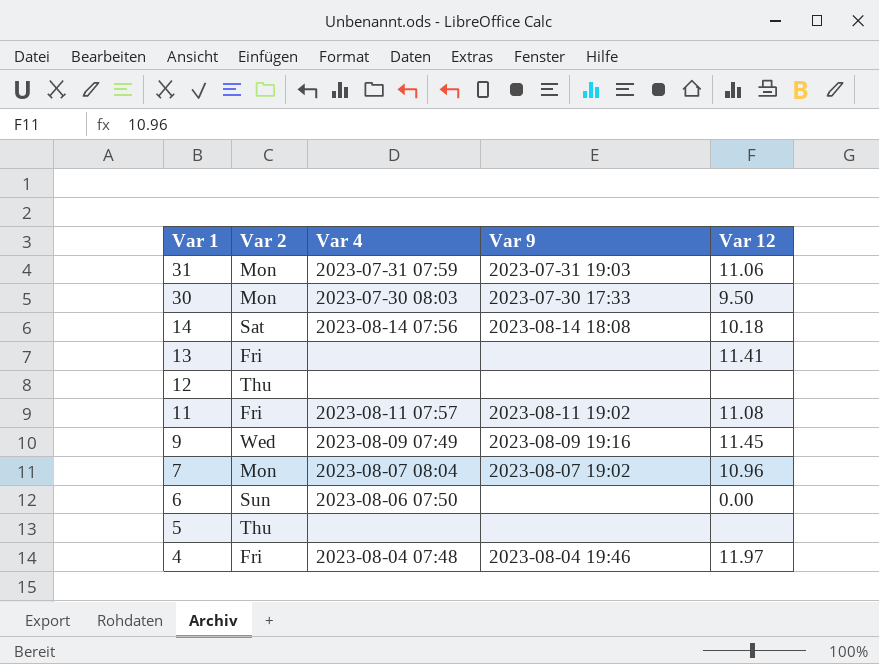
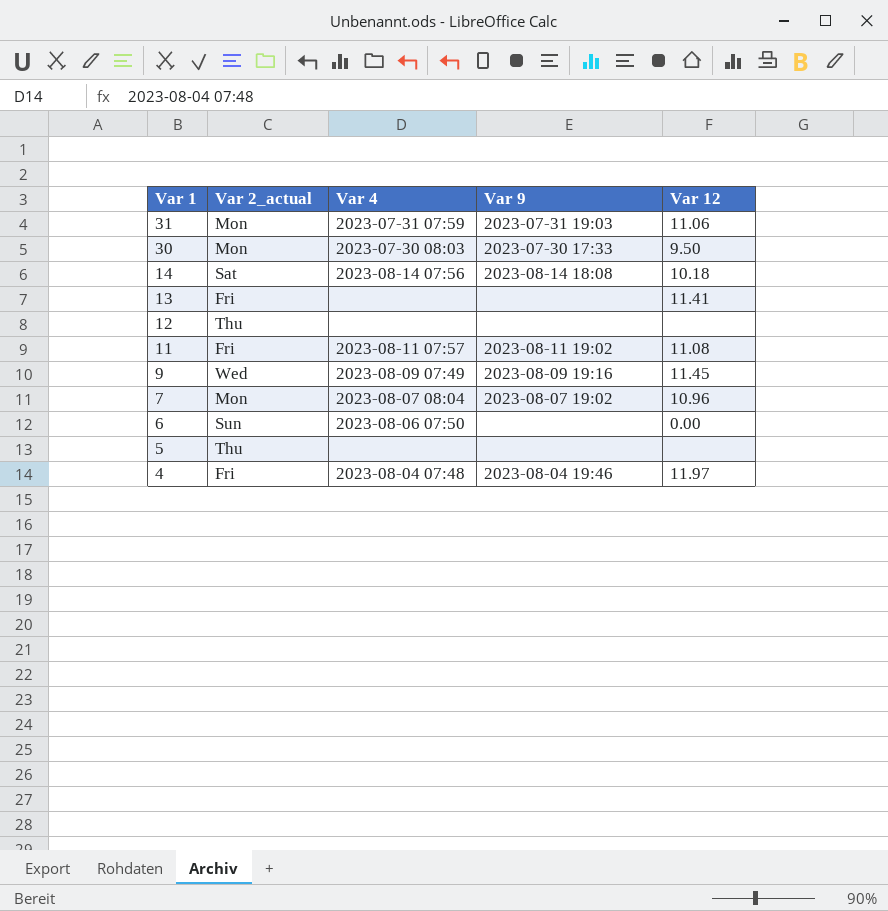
column name: Var 2 -> Var 2_actual

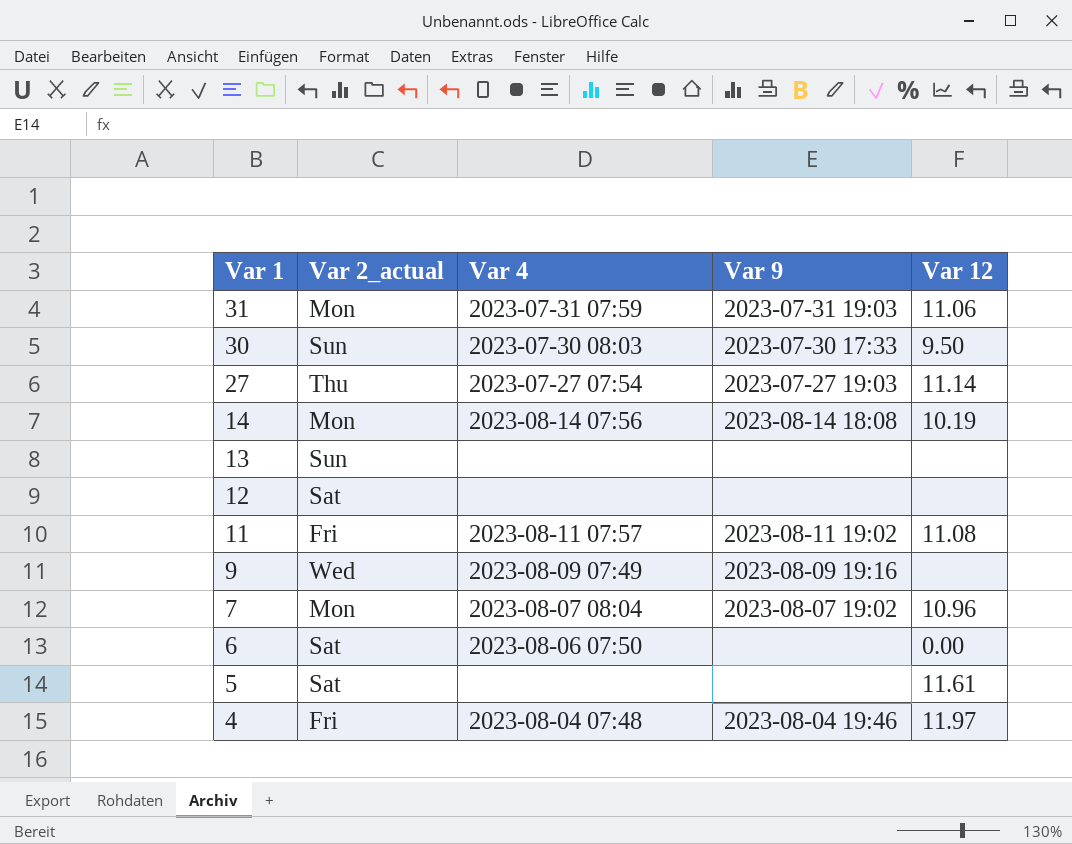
30 | Var 2_actual: Mon -> Sun
row 27: none -> Thu | 2023-07-27 07:54 | 2023-07-27 19:03 | 11.14
14 | Var 2_actual: Sat -> Mon
14 | Var 12: 10.18 -> 10.19
13 | Var 2_actual: Fri -> Sun
13 | Var 12: 11.41 -> none
12 | Var 2_actual: Thu -> Sat
9 | Var 12: 11.45 -> none
6 | Var 2_actual: Sun -> Sat
5 | Var 2_actual: Thu -> Sat
5 | Var 12: none -> 11.61

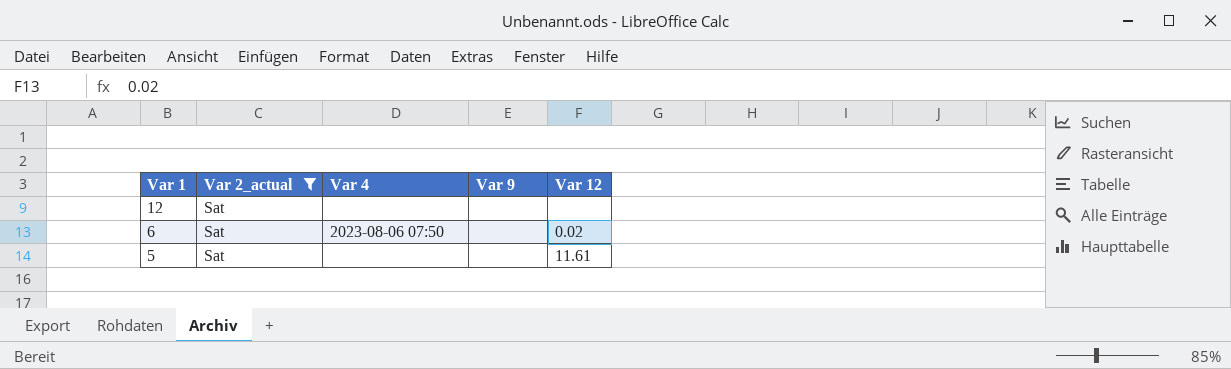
filter: none -> Var 2_actual = Sat
6 | Var 12: 0.00 -> 0.02

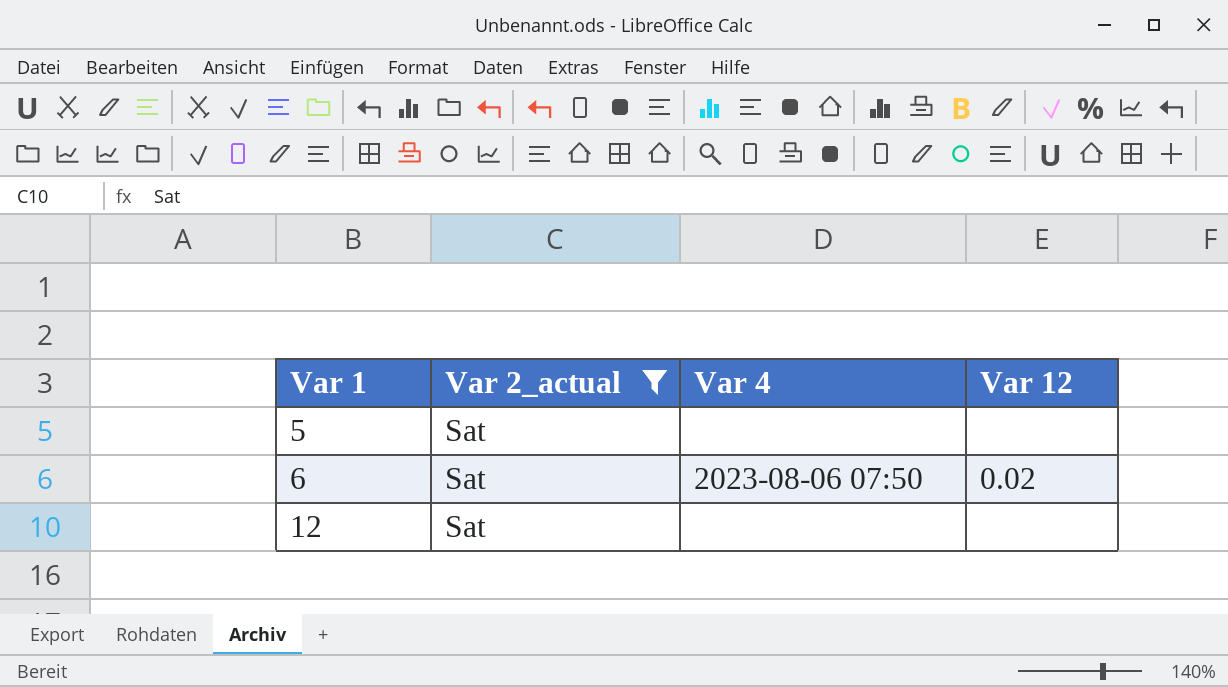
row order: Var 1 descending -> Var 1 ascending
column Var 9 | position: 4 -> none
5 | Var 12: 11.61 -> none

